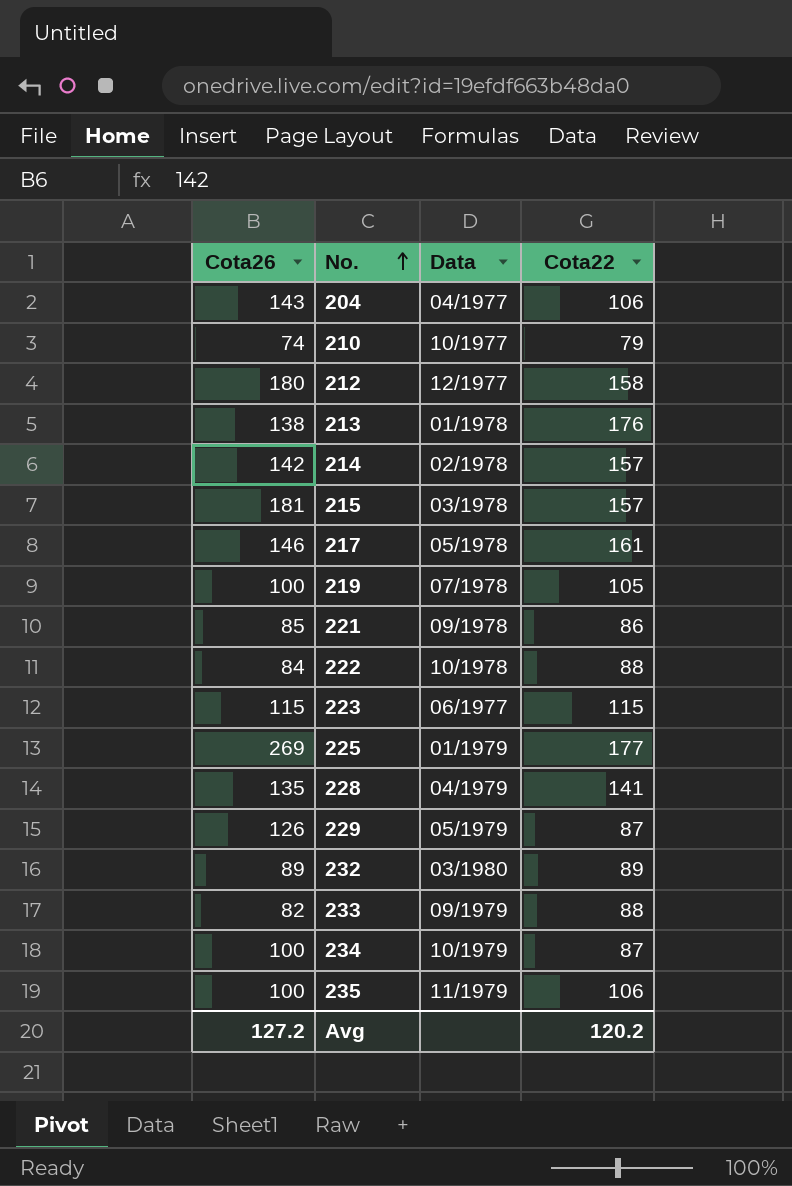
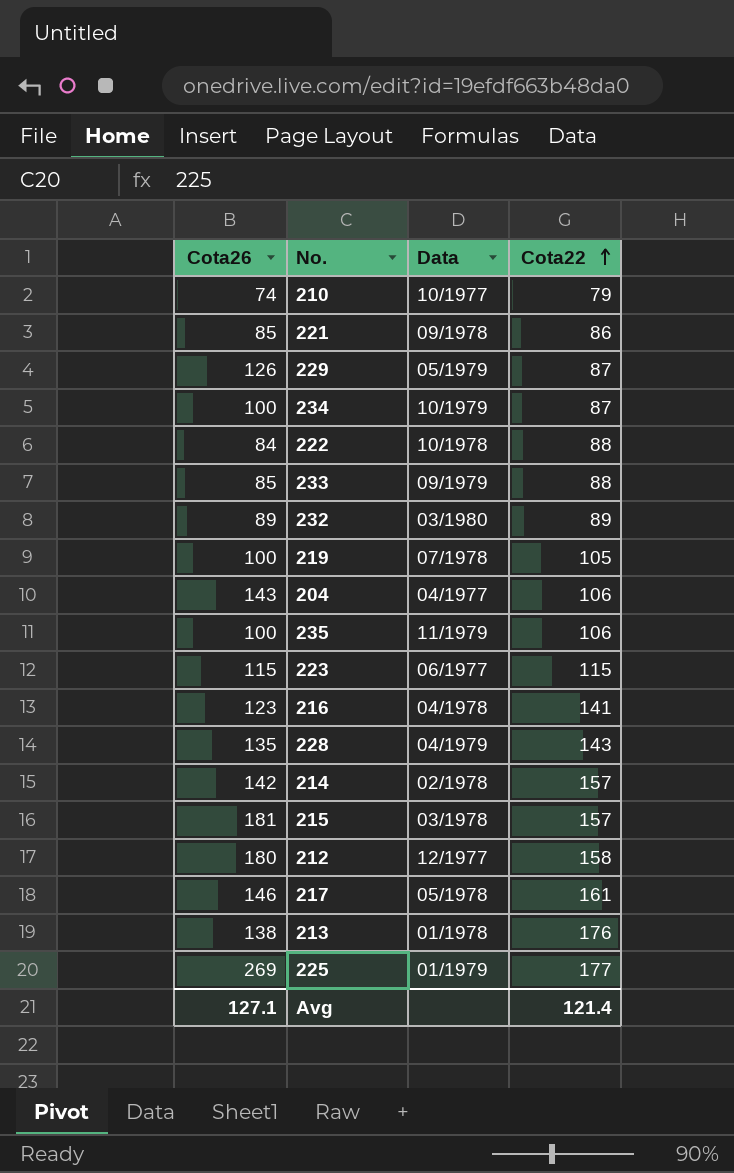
row order: No. ascending -> Cota22 ascending
233 | Cota26: 82 -> 85
row 216: none -> 123 | 04/1978 | 141
228 | Cota22: 141 -> 143
Avg | Cota26: 127.2 -> 127.1
Avg | Cota22: 120.2 -> 121.4

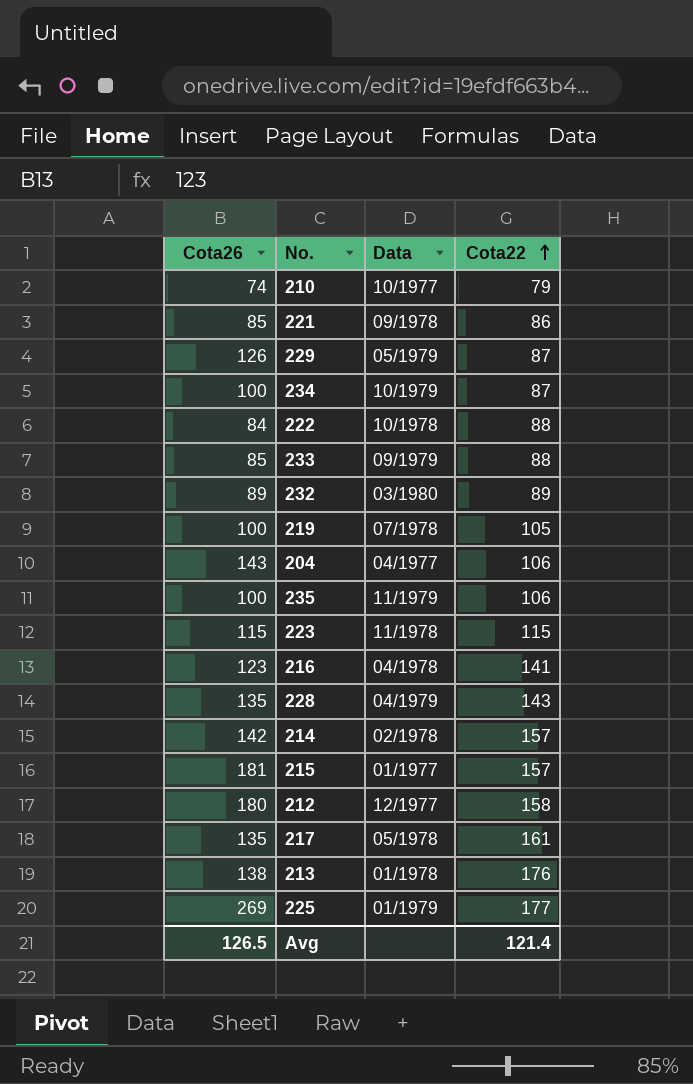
223 | Data: 06/1977 -> 11/1978
215 | Data: 03/1978 -> 01/1977
217 | Cota26: 146 -> 135
Avg | Cota26: 127.1 -> 126.5

